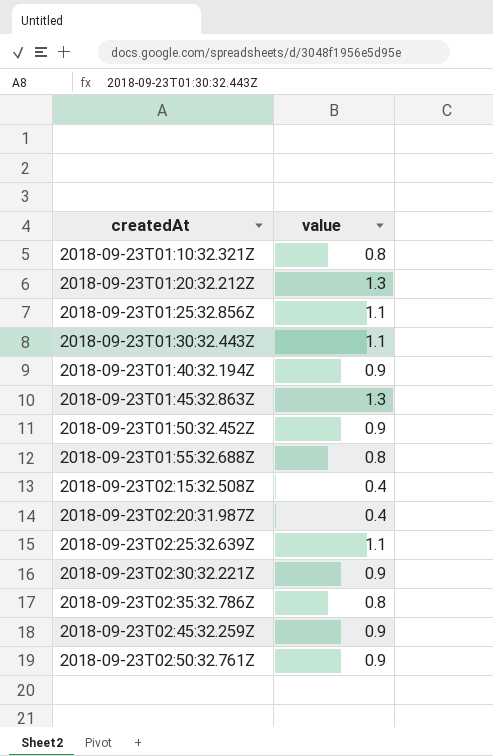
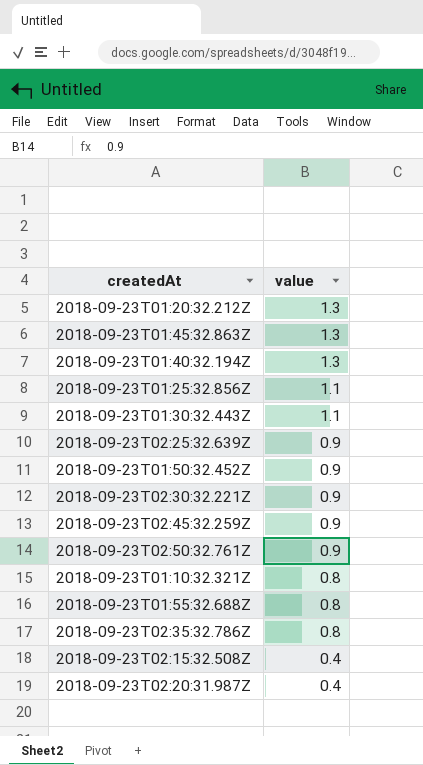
row order: createdAt ascending -> value descending
2018-09-23T01:40:32.194Z | value: 0.9 -> 1.3
2018-09-23T02:25:32.639Z | value: 1.1 -> 0.9

